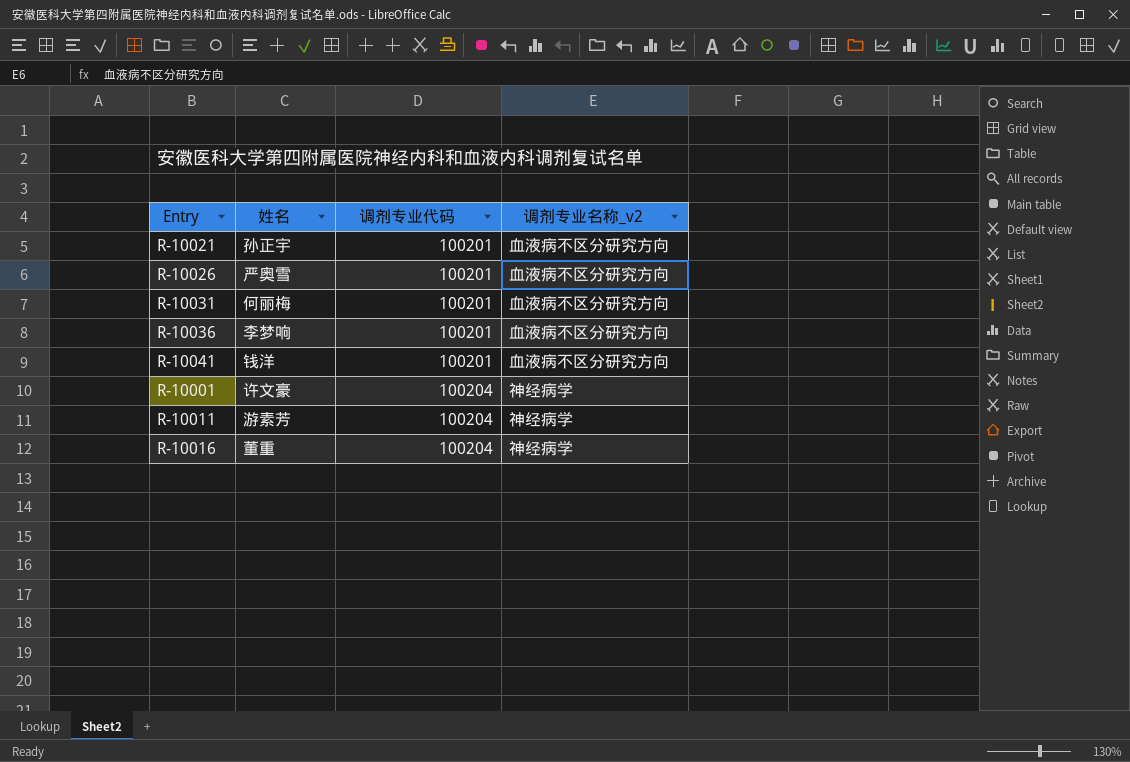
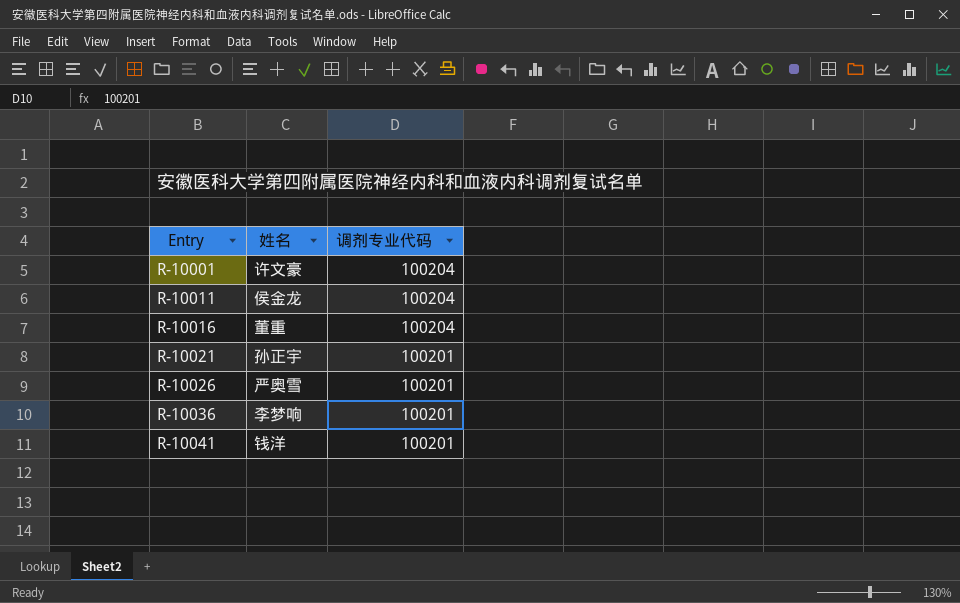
row order: 调剂专业代码 ascending -> Entry ascending
column 调剂专业名称_v2 | position: 4 -> none
row R-10031: 何丽梅 | 100201 | 血液病不区分研究方向 -> none
R-10011 | 姓名: 游素芳 -> 侯金龙

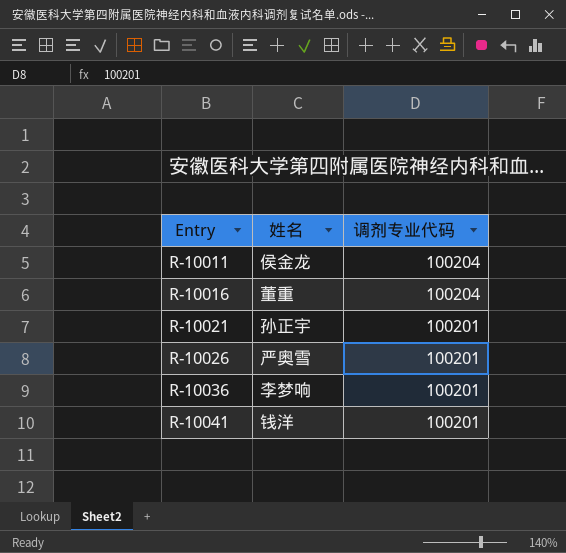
row R-10001: 许文豪 | 100204 -> none

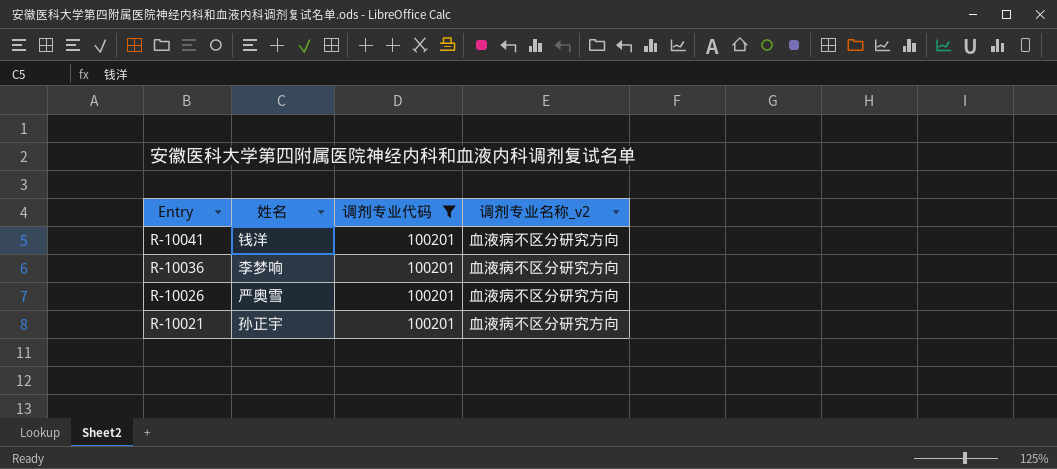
filter: none -> 调剂专业代码 = 100201
row order: Entry ascending -> Entry descending
column 调剂专业名称_v2 | position: none -> 4

